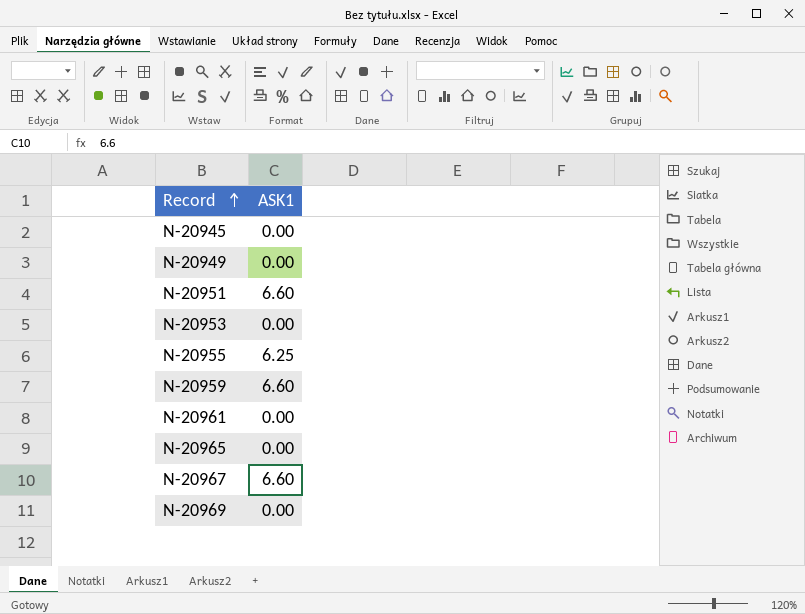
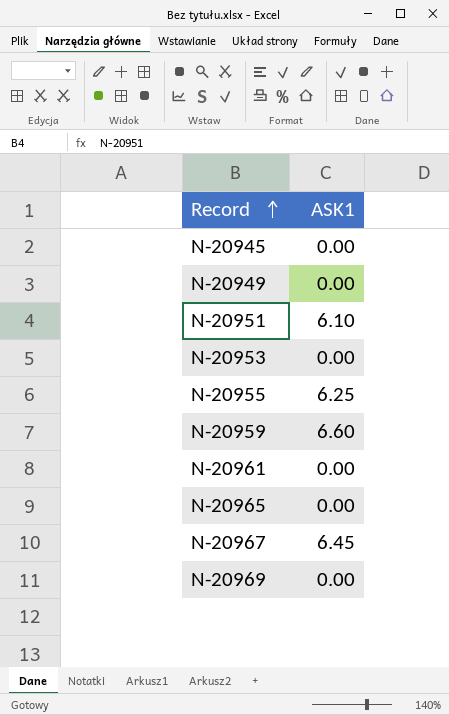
N-20951 | ASK1: 6.60 -> 6.10
N-20967 | ASK1: 6.60 -> 6.45

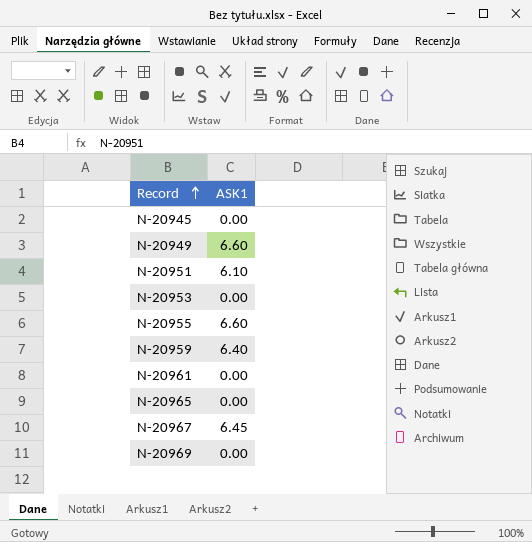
N-20949 | ASK1: 0.00 -> 6.60
N-20955 | ASK1: 6.25 -> 6.60
N-20959 | ASK1: 6.60 -> 6.40

